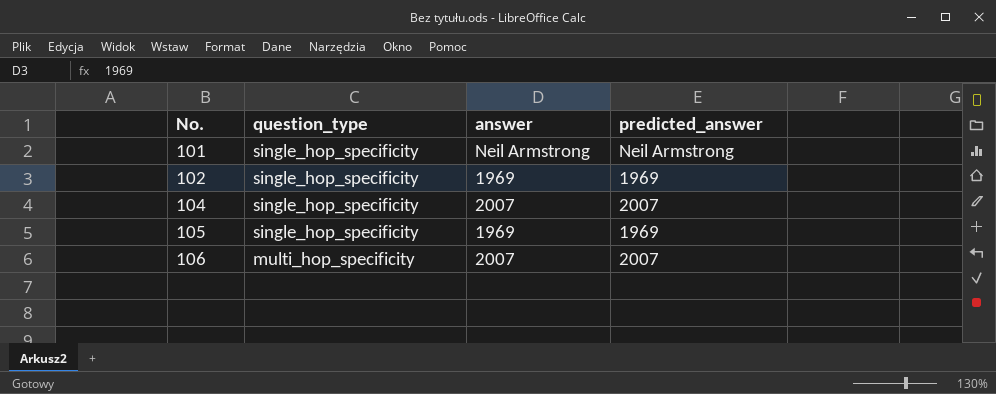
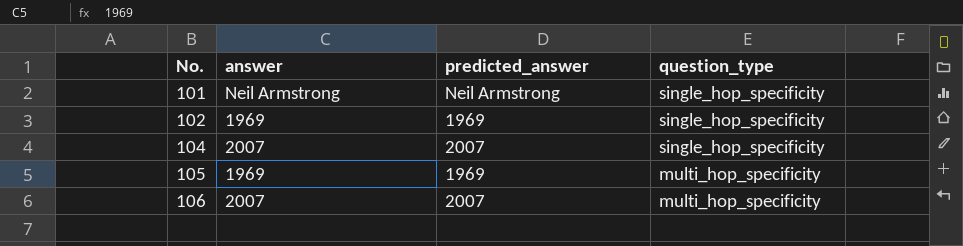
column question_type | position: 2 -> 4
105 | question_type: single_hop_specificity -> multi_hop_specificity

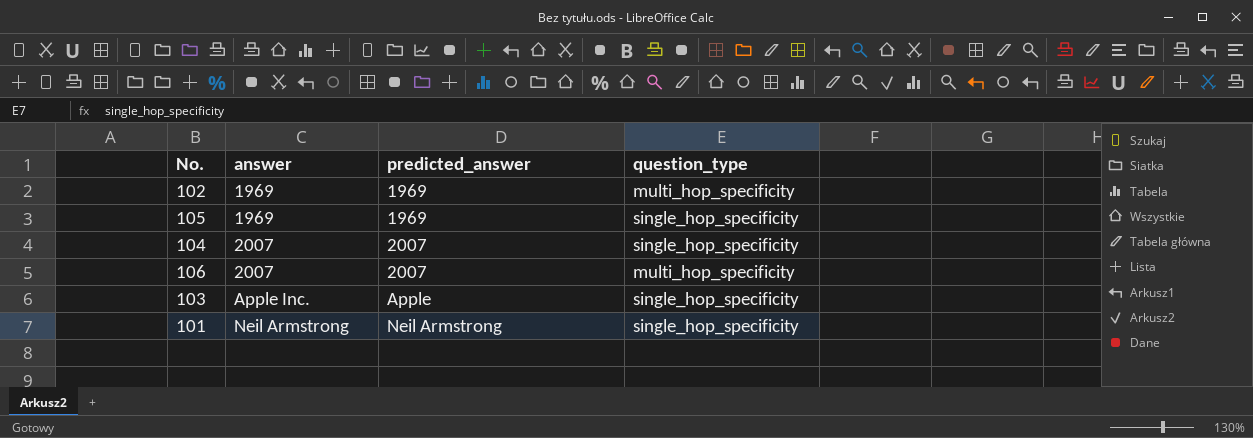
row order: No. ascending -> answer ascending
102 | question_type: single_hop_specificity -> multi_hop_specificity
105 | question_type: multi_hop_specificity -> single_hop_specificity
row 103: none -> Apple Inc. | Apple | single_hop_specificity

